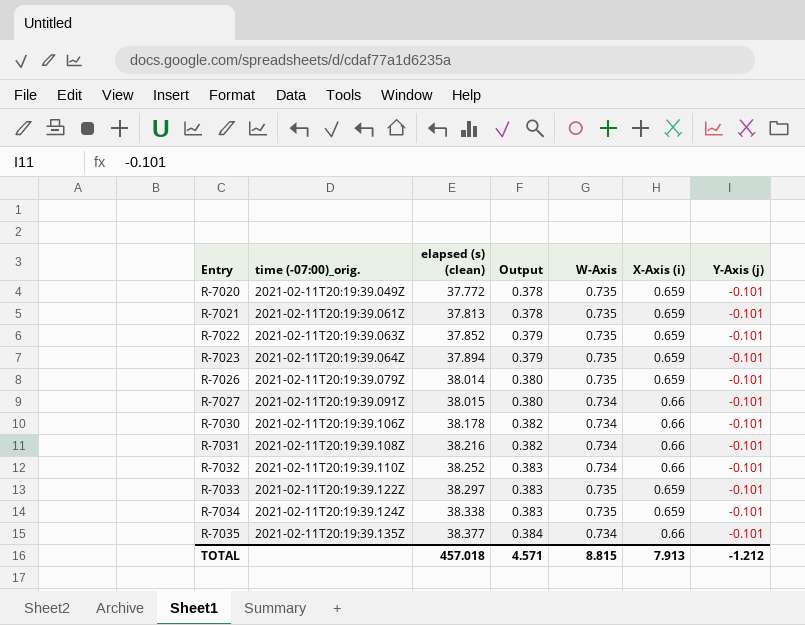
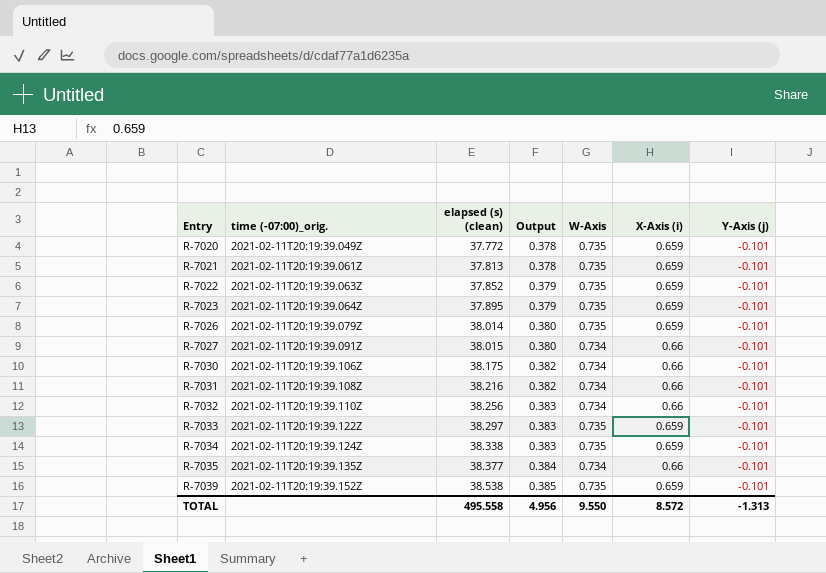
R-7023 | elapsed (s) (clean): 37.894 -> 37.895
R-7030 | elapsed (s) (clean): 38.178 -> 38.175
R-7032 | elapsed (s) (clean): 38.252 -> 38.256
row R-7039: none -> 2021-02-11T20:19:39.152Z | 38.538 | 0.385 | 0.735 | 0.659 | -0.101
TOTAL | elapsed (s) (clean): 457.018 -> 495.558
TOTAL | Output: 4.571 -> 4.956
TOTAL | W-Axis: 8.815 -> 9.550
TOTAL | X-Axis (i): 7.913 -> 8.572
TOTAL | Y-Axis (j): -1.212 -> -1.313

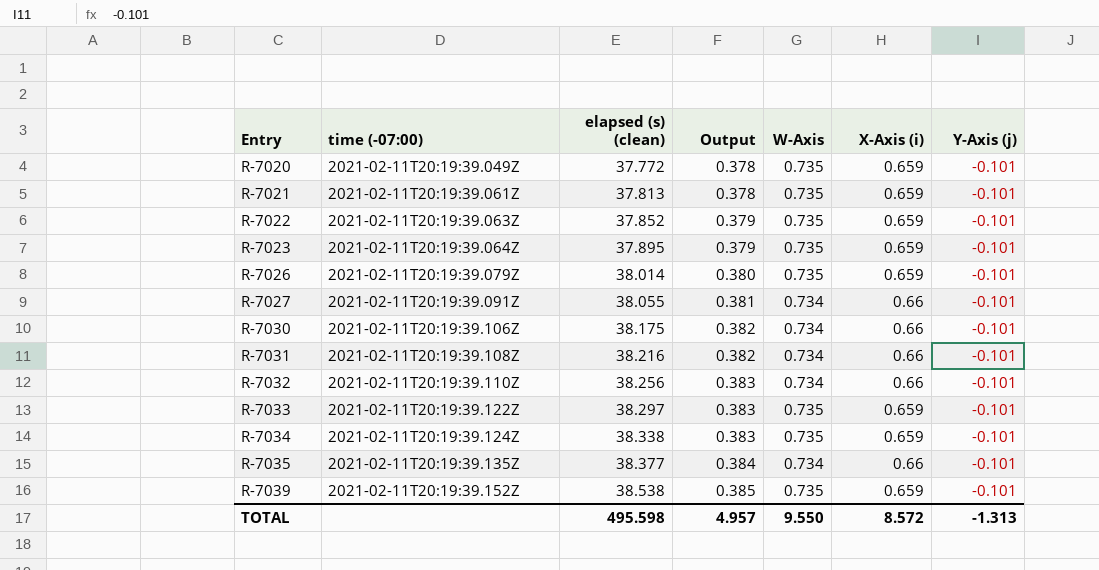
column name: time (-07:00)_orig. -> time (-07:00)
R-7027 | elapsed (s) (clean): 38.015 -> 38.055
R-7027 | Output: 0.380 -> 0.381
TOTAL | elapsed (s) (clean): 495.558 -> 495.598
TOTAL | Output: 4.956 -> 4.957

